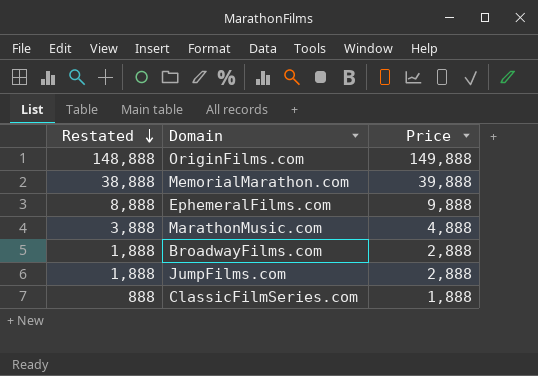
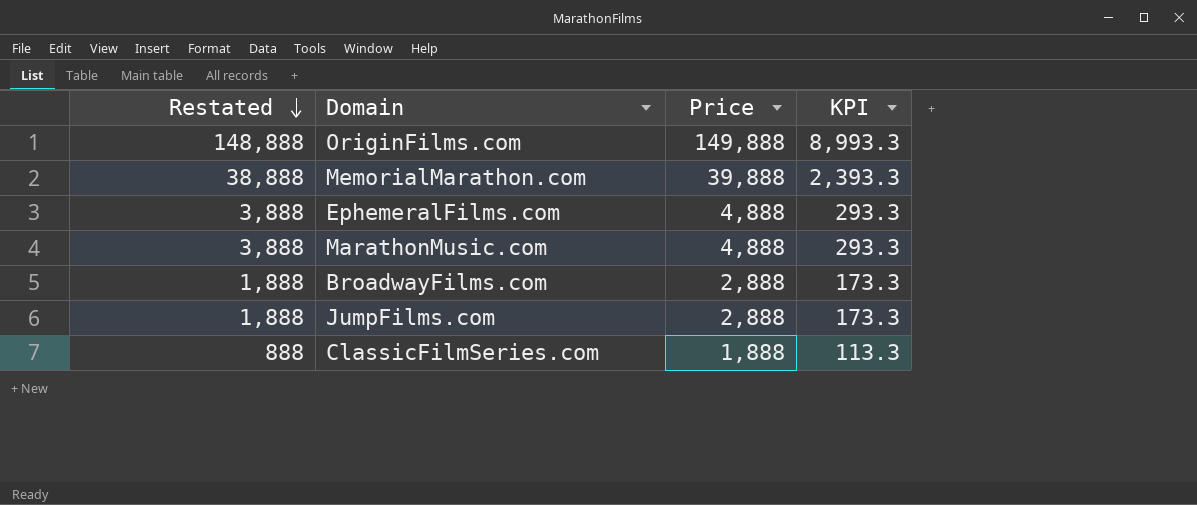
column KPI | formula: none -> [Price] * 0.06
EphemeralFilms.com | Restated: 8,888 -> 3,888
EphemeralFilms.com | Price: 9,888 -> 4,888

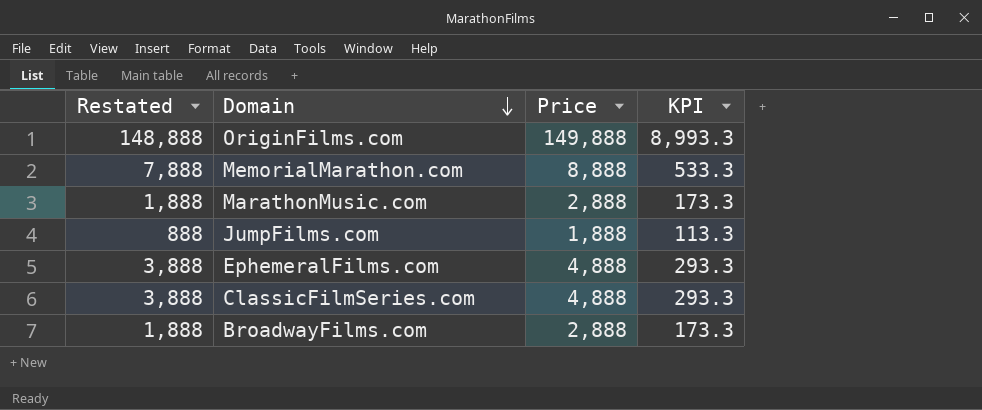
row order: Restated descending -> Domain descending
MemorialMarathon.com | Restated: 38,888 -> 7,888
MemorialMarathon.com | Price: 39,888 -> 8,888
MemorialMarathon.com | KPI: 2,393.3 -> 533.3
MarathonMusic.com | Restated: 3,888 -> 1,888
MarathonMusic.com | Price: 4,888 -> 2,888
MarathonMusic.com | KPI: 293.3 -> 173.3
JumpFilms.com | Restated: 1,888 -> 888
JumpFilms.com | Price: 2,888 -> 1,888
JumpFilms.com | KPI: 173.3 -> 113.3
ClassicFilmSeries.com | Restated: 888 -> 3,888
ClassicFilmSeries.com | Price: 1,888 -> 4,888
ClassicFilmSeries.com | KPI: 113.3 -> 293.3

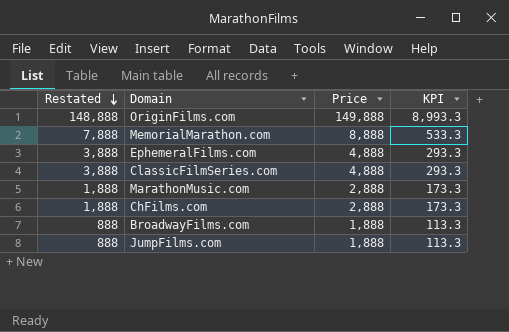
row order: Domain descending -> Restated descending
row ChFilms.com: none -> 1,888 | 2,888 | 173.3
BroadwayFilms.com | Restated: 1,888 -> 888
BroadwayFilms.com | Price: 2,888 -> 1,888
BroadwayFilms.com | KPI: 173.3 -> 113.3

